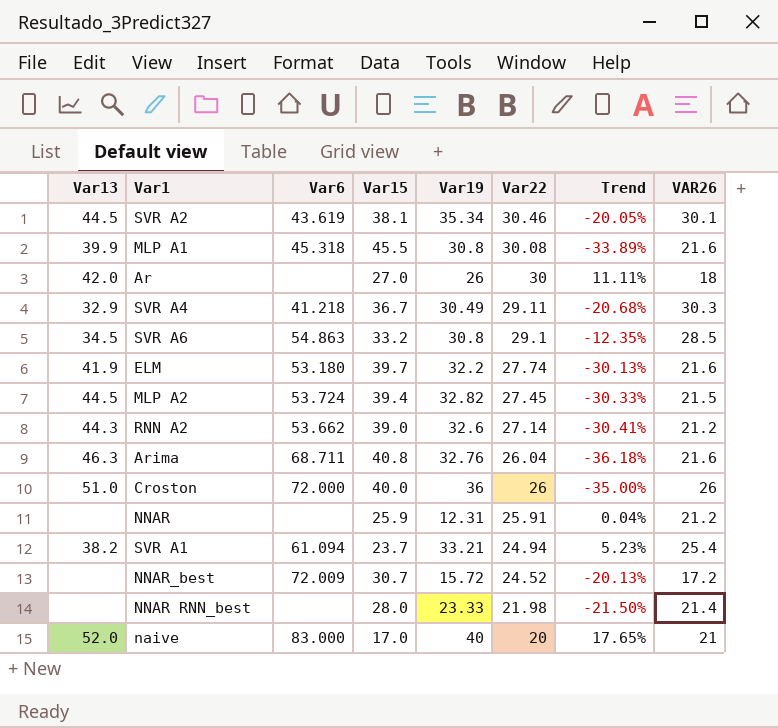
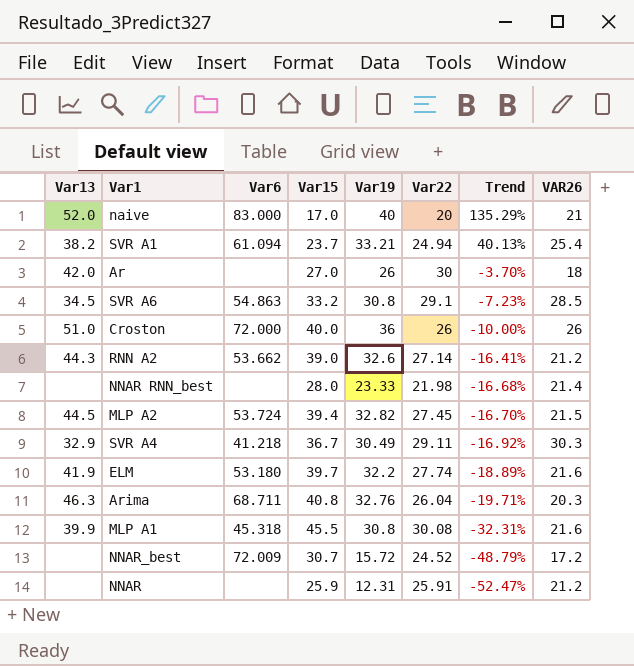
row order: Var22 descending -> Trend descending
column Trend | formula: ([Var22] - [Var15]) / [Var15] -> ([Var19] - [Var15]) / [Var15]
row SVR A2: 44.5 | 43.619 | 38.1 | 35.34 | 30.46 | -20.05% | 30.1 -> none
Arima | VAR26: 21.6 -> 20.3

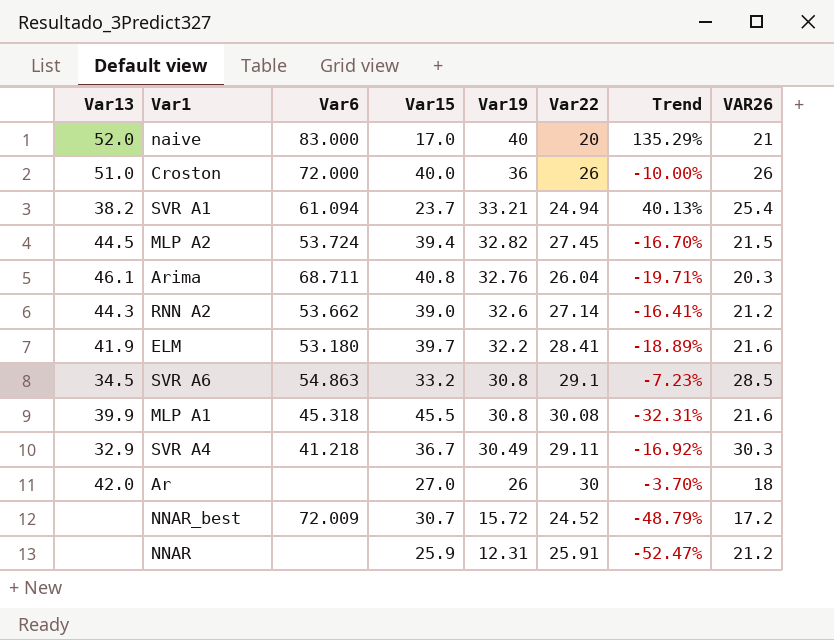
row order: Trend descending -> Var19 descending
row NNAR RNN_best: none | none | 28.0 | 23.33 | 21.98 | -16.68% | 21.4 -> none
Arima | Var13: 46.3 -> 46.1
ELM | Var22: 27.74 -> 28.41

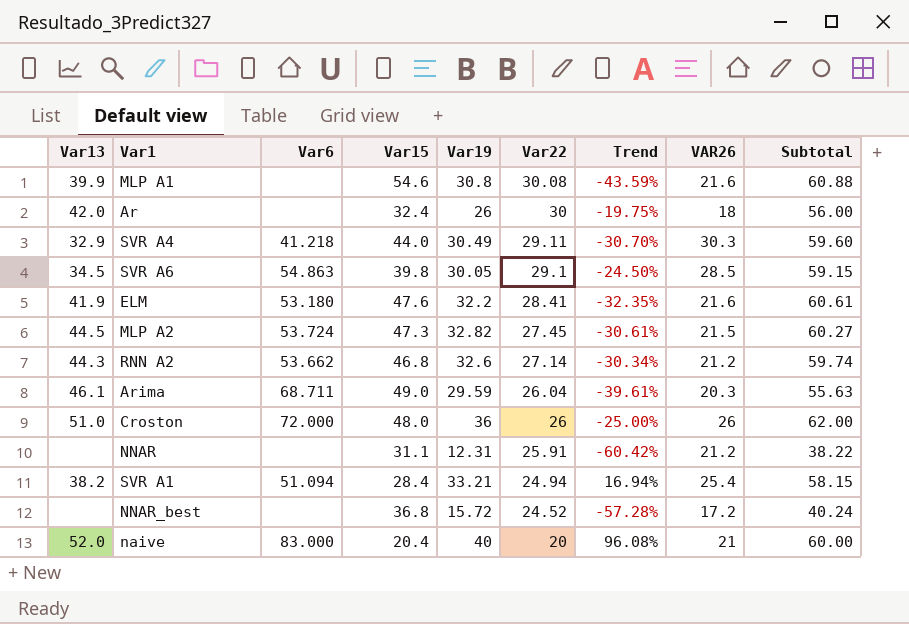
row order: Var19 descending -> Var22 descending
column Subtotal | formula: none -> [Var19] + [Var22]
MLP A1 | Var6: 45.318 -> none
MLP A1 | Var15: 45.5 -> 54.6
MLP A1 | Trend: -32.31% -> -43.59%
Ar | Var15: 27.0 -> 32.4
Ar | Trend: -3.70% -> -19.75%
SVR A4 | Var15: 36.7 -> 44.0
SVR A4 | Trend: -16.92% -> -30.70%
SVR A6 | Var15: 33.2 -> 39.8
SVR A6 | Var19: 30.8 -> 30.05
SVR A6 | Trend: -7.23% -> -24.50%
ELM | Var15: 39.7 -> 47.6
ELM | Trend: -18.89% -> -32.35%
MLP A2 | Var15: 39.4 -> 47.3
MLP A2 | Trend: -16.70% -> -30.61%
RNN A2 | Var15: 39.0 -> 46.8
RNN A2 | Trend: -16.41% -> -30.34%
Arima | Var15: 40.8 -> 49.0
Arima | Var19: 32.76 -> 29.59
Arima | Trend: -19.71% -> -39.61%
Croston | Var15: 40.0 -> 48.0
Croston | Trend: -10.00% -> -25.00%
NNAR | Var15: 25.9 -> 31.1
NNAR | Trend: -52.47% -> -60.42%
SVR A1 | Var6: 61.094 -> 51.094
SVR A1 | Var15: 23.7 -> 28.4
SVR A1 | Trend: 40.13% -> 16.94%
NNAR_best | Var6: 72.009 -> none
NNAR_best | Var15: 30.7 -> 36.8
NNAR_best | Trend: -48.79% -> -57.28%
naive | Var15: 17.0 -> 20.4
naive | Trend: 135.29% -> 96.08%

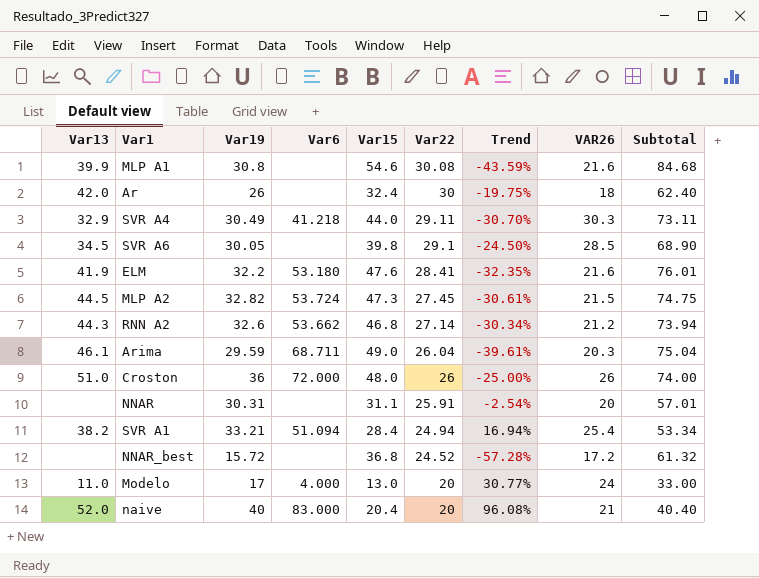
column Var19 | position: 5 -> 3
column Subtotal | formula: [Var19] + [Var22] -> [Var15] + [Var22]
SVR A6 | Var6: 54.863 -> none
NNAR | Var19: 12.31 -> 30.31
NNAR | Trend: -60.42% -> -2.54%
NNAR | VAR26: 21.2 -> 20
row Modelo: none -> 11.0 | 17 | 4.000 | 13.0 | 20 | 30.77% | 24 | 33.00

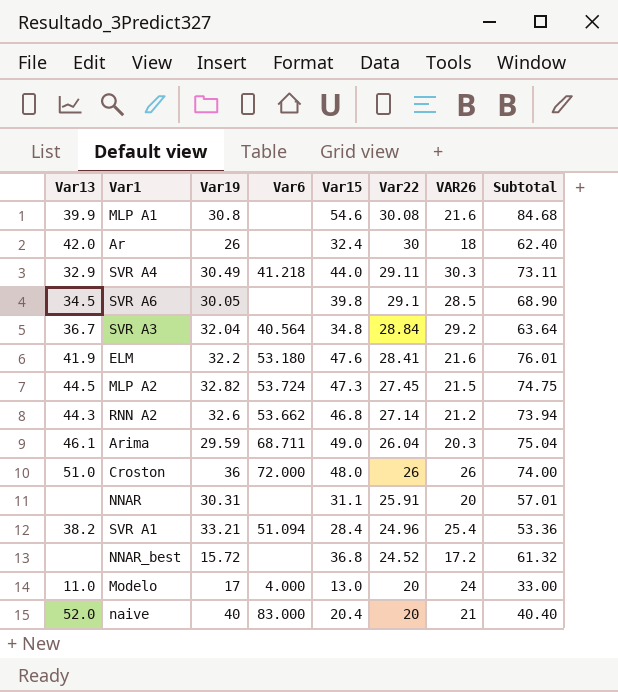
column Trend | formula: ([Var19] - [Var15]) / [Var15] -> none
row SVR A3: none -> 36.7 | 32.04 | 40.564 | 34.8 | 28.84 | 29.2 | 63.64
SVR A1 | Var22: 24.94 -> 24.96
SVR A1 | Subtotal: 53.34 -> 53.36

